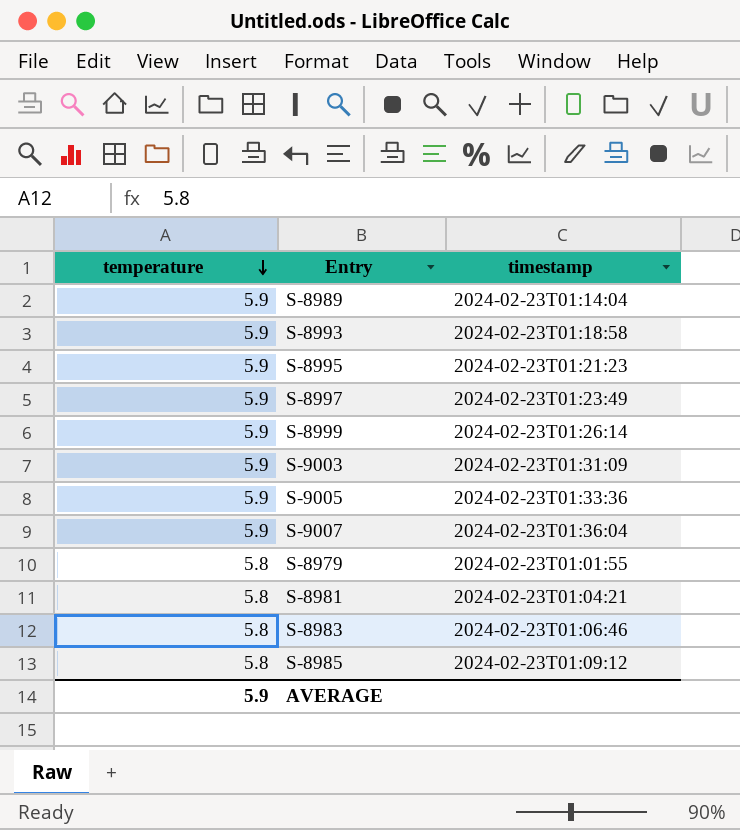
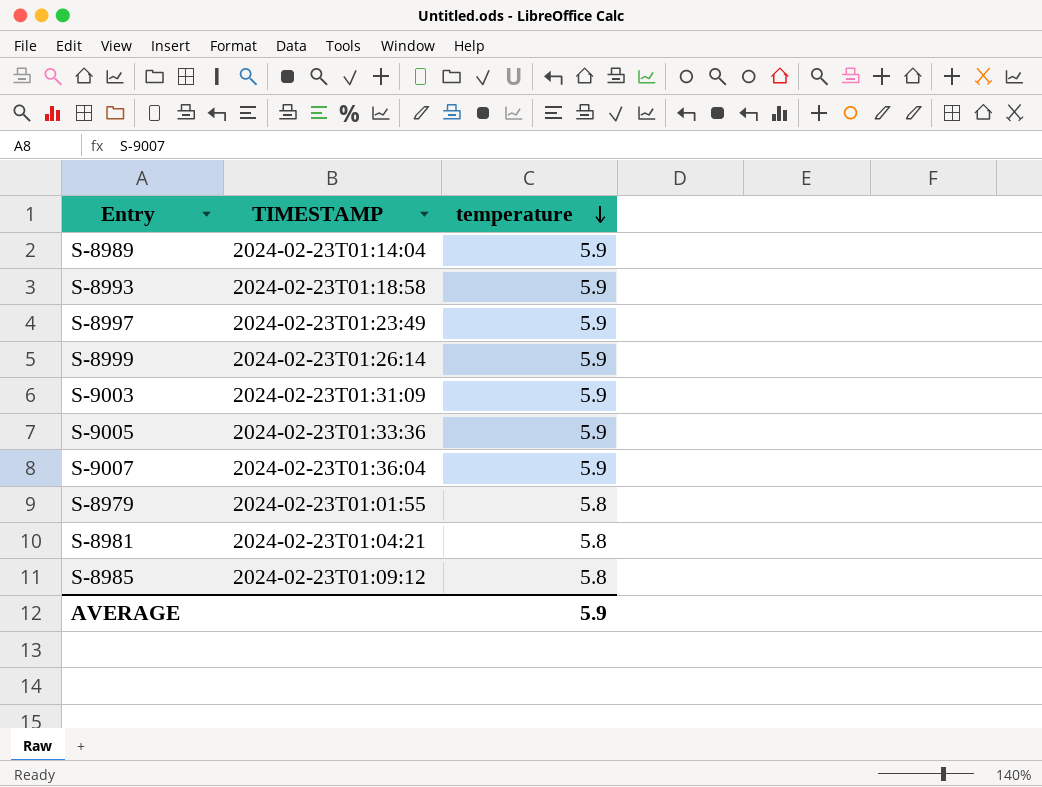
column name: timestamp -> TIMESTAMP
column temperature | position: 1 -> 3
row S-8995: 5.9 | 2024-02-23T01:21:23 -> none
row S-8983: 5.8 | 2024-02-23T01:06:46 -> none

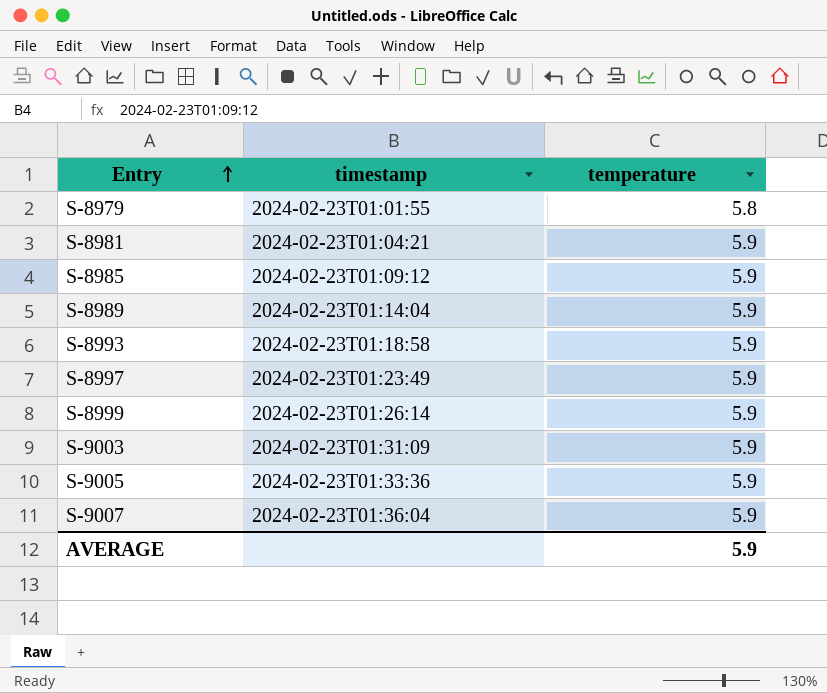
row order: temperature descending -> Entry ascending
column name: TIMESTAMP -> timestamp
S-8981 | temperature: 5.8 -> 5.9
S-8985 | temperature: 5.8 -> 5.9

